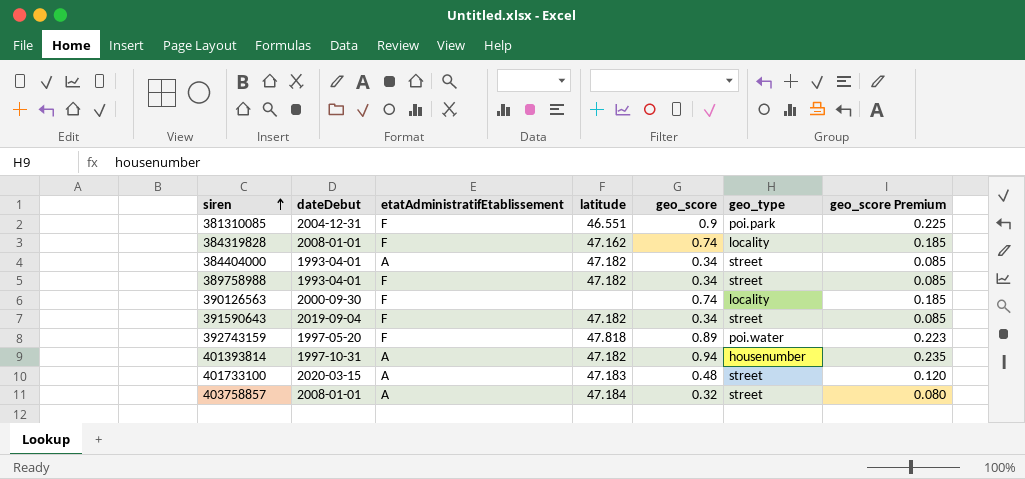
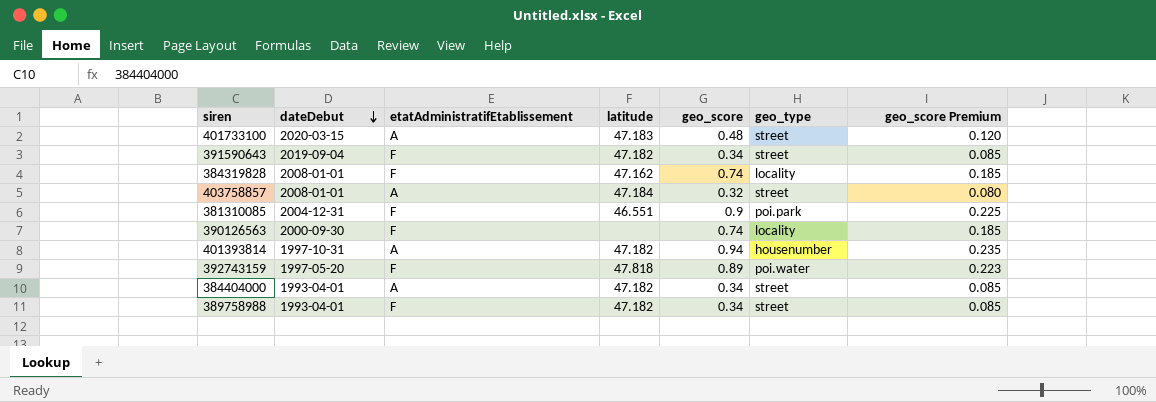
row order: siren ascending -> dateDebut descending

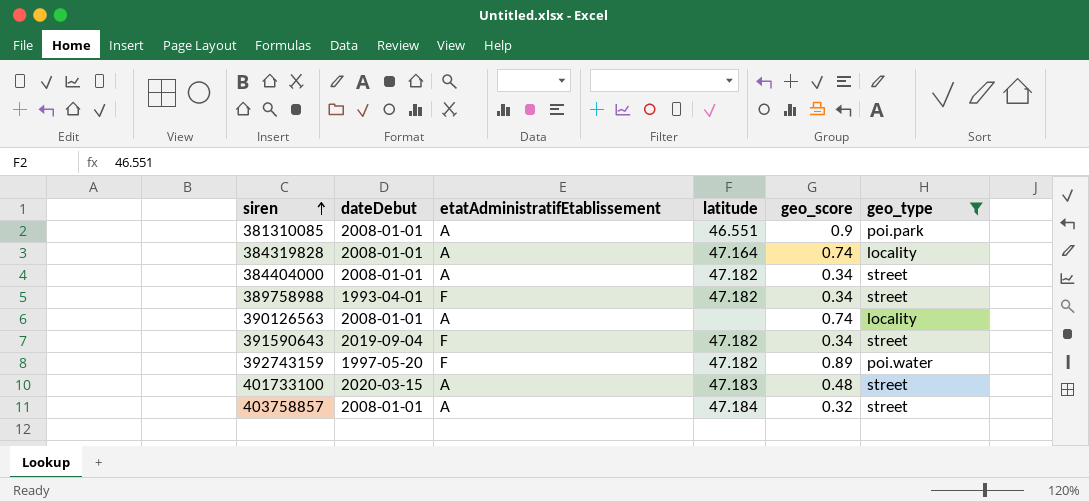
filter: none -> geo_type != housenumber
row order: dateDebut descending -> siren ascending
column geo_score Premium | formula: [geo_score] * 0.25 -> none
381310085 | dateDebut: 2004-12-31 -> 2008-01-01
381310085 | etatAdministratifEtablissement: F -> A
384319828 | etatAdministratifEtablissement: F -> A
384319828 | latitude: 47.162 -> 47.164
384404000 | dateDebut: 1993-04-01 -> 2008-01-01
390126563 | dateDebut: 2000-09-30 -> 2008-01-01
390126563 | etatAdministratifEtablissement: F -> A
392743159 | latitude: 47.818 -> 47.182

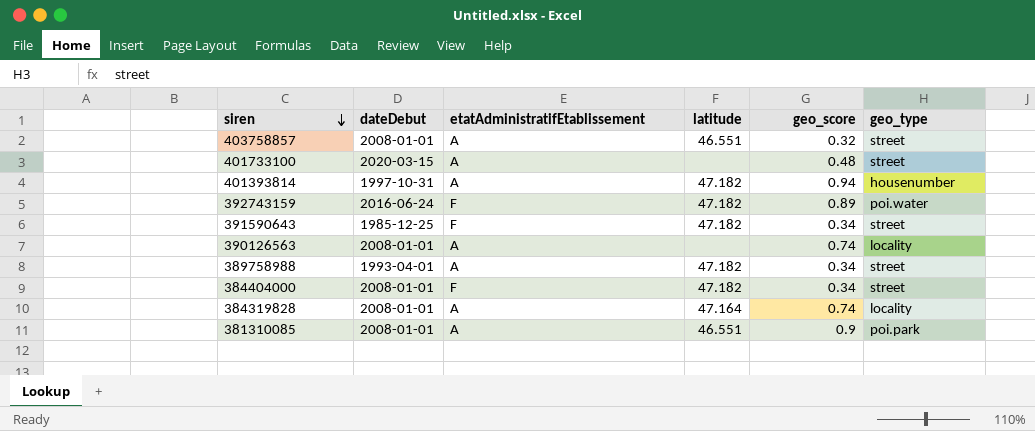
filter: geo_type != housenumber -> none
row order: siren ascending -> siren descending
403758857 | latitude: 47.184 -> 46.551
401733100 | latitude: 47.183 -> none
392743159 | dateDebut: 1997-05-20 -> 2016-06-24
391590643 | dateDebut: 2019-09-04 -> 1985-12-25
389758988 | etatAdministratifEtablissement: F -> A
384404000 | etatAdministratifEtablissement: A -> F

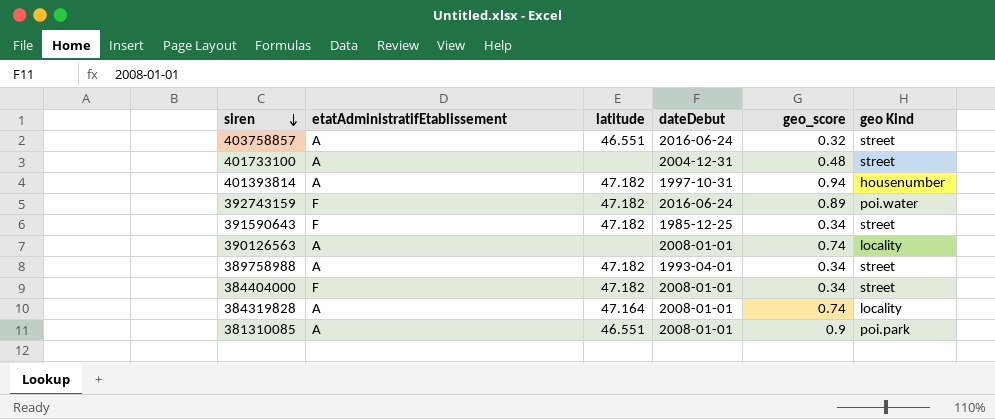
column dateDebut | position: 2 -> 4
column name: geo_type -> geo Kind
403758857 | dateDebut: 2008-01-01 -> 2016-06-24
401733100 | dateDebut: 2020-03-15 -> 2004-12-31

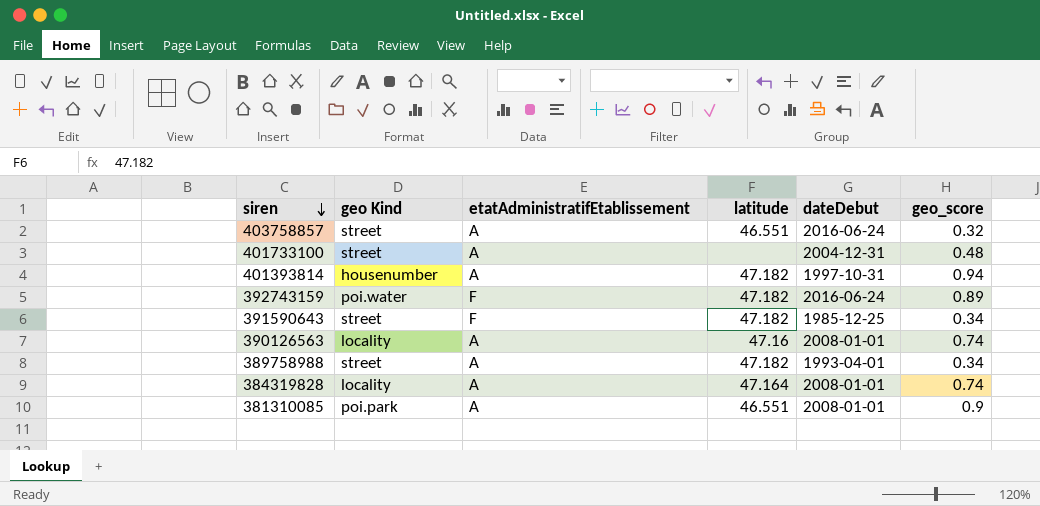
column geo Kind | position: 6 -> 2
row 384404000: F | 47.182 | 2008-01-01 | 0.34 | street -> none
390126563 | latitude: none -> 47.16

